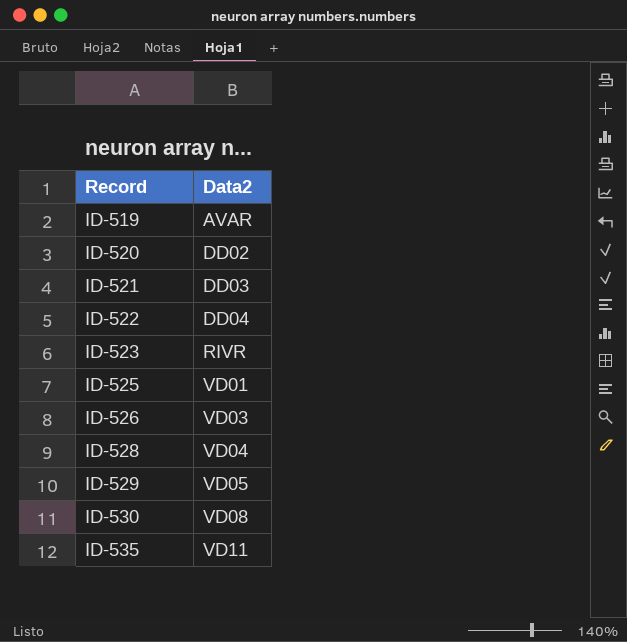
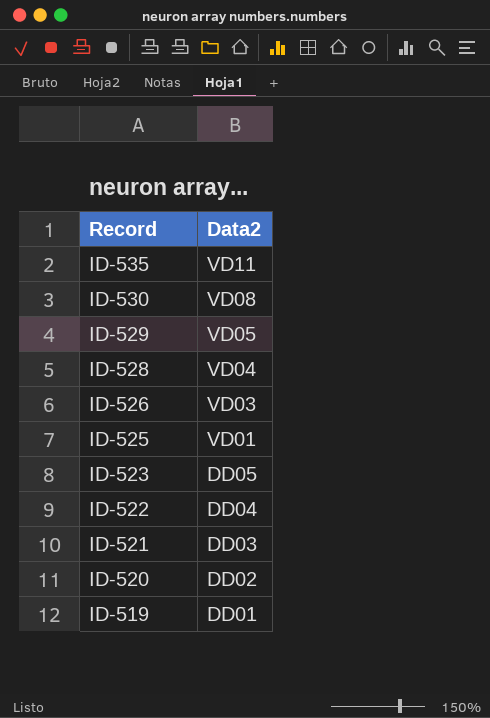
row order: Record ascending -> Record descending
ID-523 | Data2: RIVR -> DD05
ID-519 | Data2: AVAR -> DD01

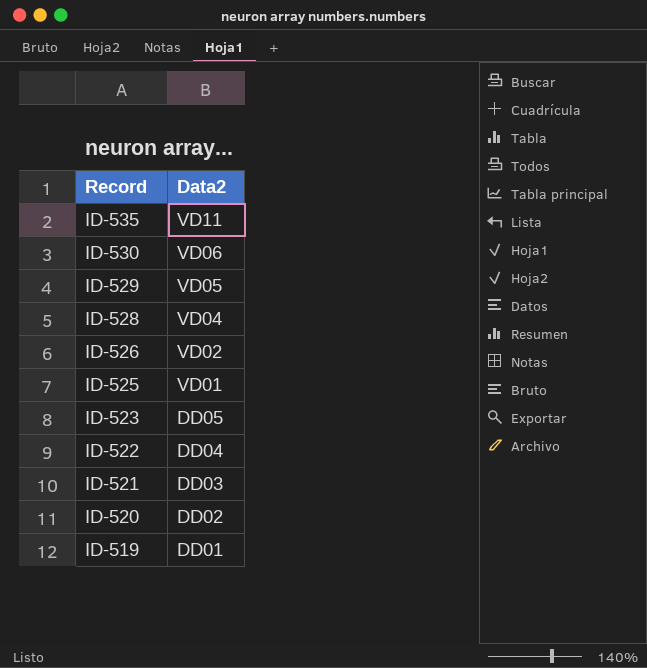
ID-530 | Data2: VD08 -> VD06
ID-526 | Data2: VD03 -> VD02

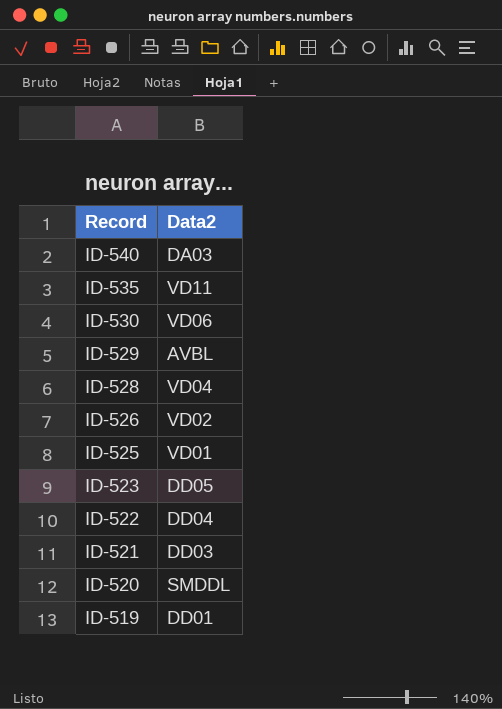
row ID-540: none -> DA03
ID-529 | Data2: VD05 -> AVBL
ID-520 | Data2: DD02 -> SMDDL

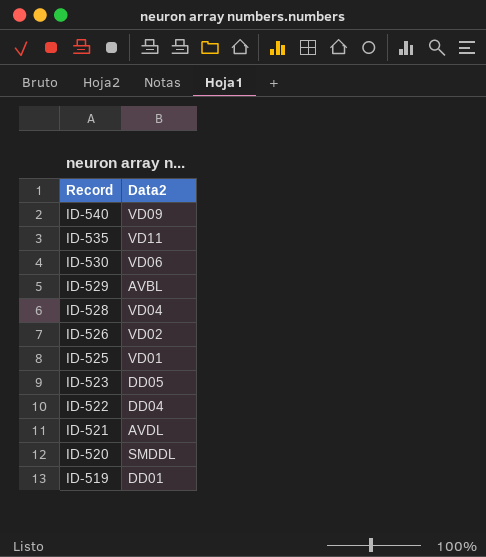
ID-540 | Data2: DA03 -> VD09
ID-521 | Data2: DD03 -> AVDL

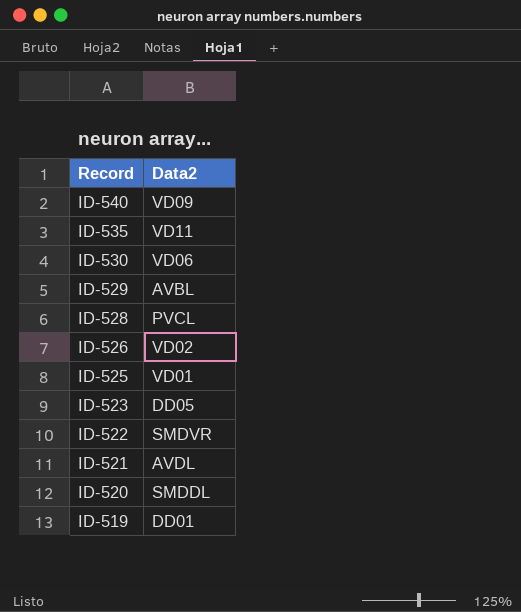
ID-528 | Data2: VD04 -> PVCL
ID-522 | Data2: DD04 -> SMDVR

